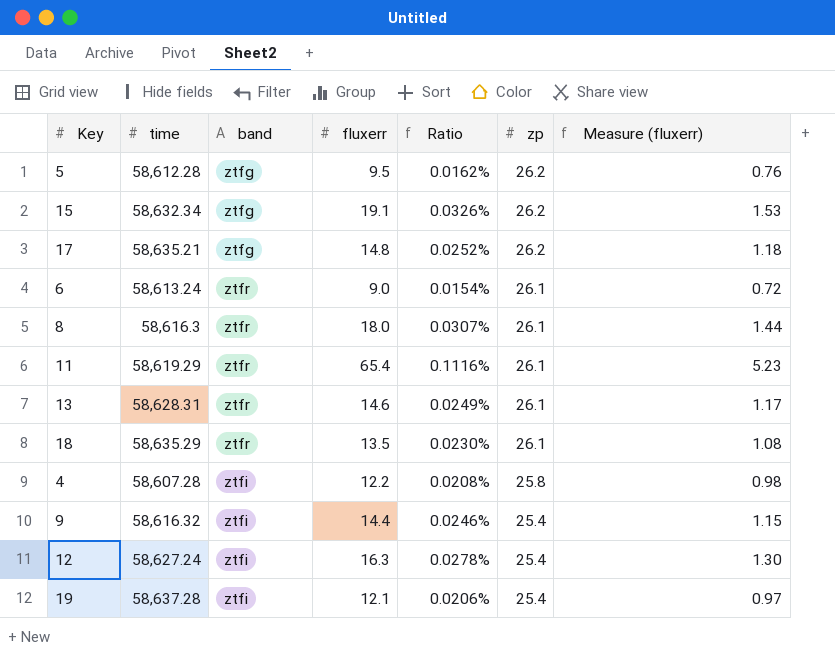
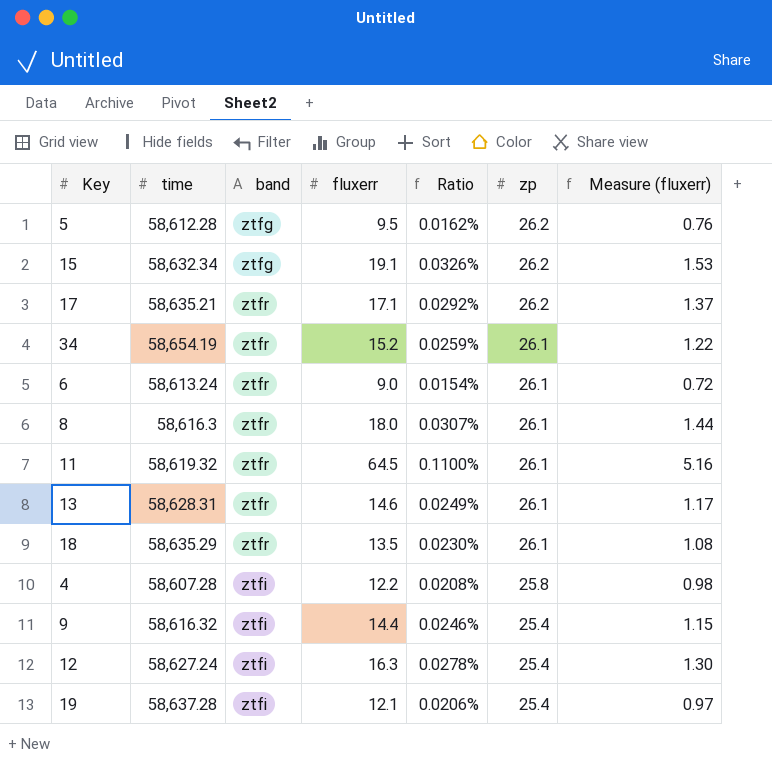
17 | band: ztfg -> ztfr
17 | fluxerr: 14.8 -> 17.1
17 | Ratio: 0.0252% -> 0.0292%
17 | Measure (fluxerr): 1.18 -> 1.37
row 34: none -> 58,654.19 | ztfr | 15.2 | 0.0259% | 26.1 | 1.22
11 | time: 58,619.29 -> 58,619.32
11 | fluxerr: 65.4 -> 64.5
11 | Ratio: 0.1116% -> 0.1100%
11 | Measure (fluxerr): 5.23 -> 5.16

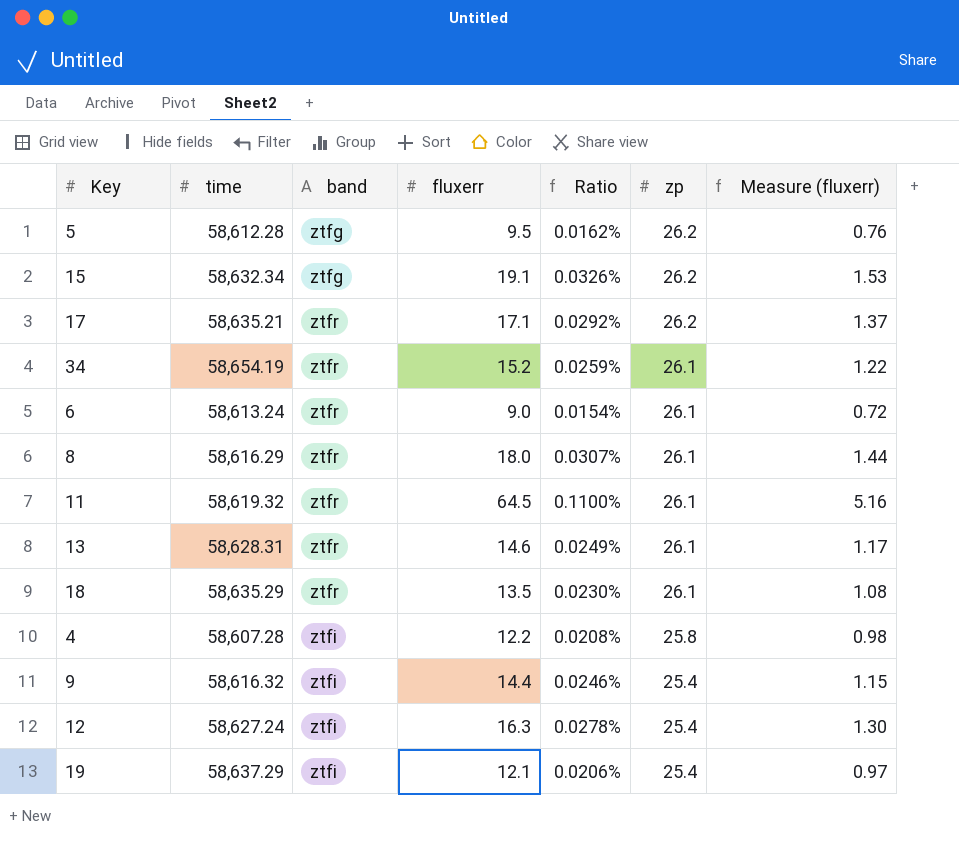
8 | time: 58,616.3 -> 58,616.29
19 | time: 58,637.28 -> 58,637.29

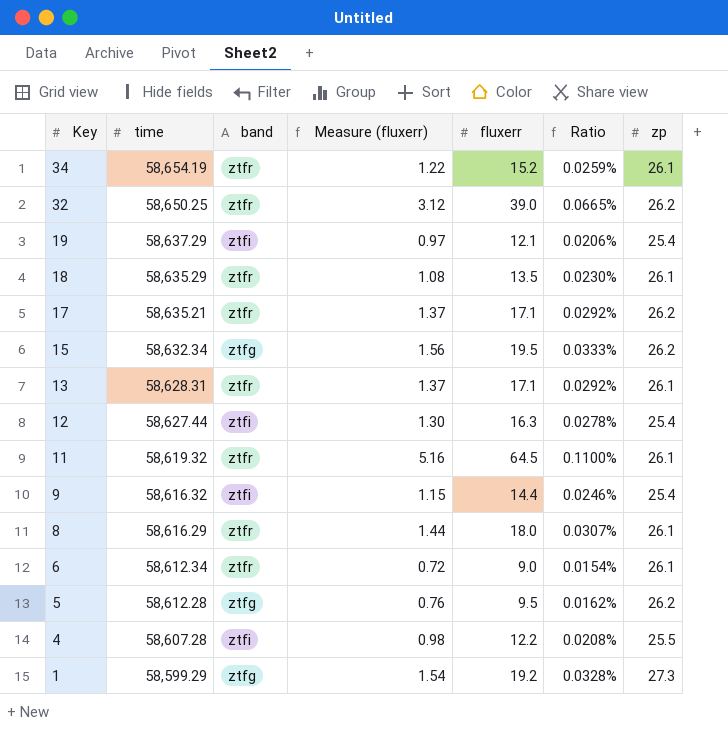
row order: zp descending -> Key descending
column Measure (fluxerr) | position: 7 -> 4
row 32: none -> 58,650.25 | ztfr | 3.12 | 39.0 | 0.0665% | 26.2
15 | Measure (fluxerr): 1.53 -> 1.56
15 | fluxerr: 19.1 -> 19.5
15 | Ratio: 0.0326% -> 0.0333%
13 | Measure (fluxerr): 1.17 -> 1.37
13 | fluxerr: 14.6 -> 17.1
13 | Ratio: 0.0249% -> 0.0292%
12 | time: 58,627.24 -> 58,627.44
6 | time: 58,613.24 -> 58,612.34
4 | zp: 25.8 -> 25.5
row 1: none -> 58,599.29 | ztfg | 1.54 | 19.2 | 0.0328% | 27.3

